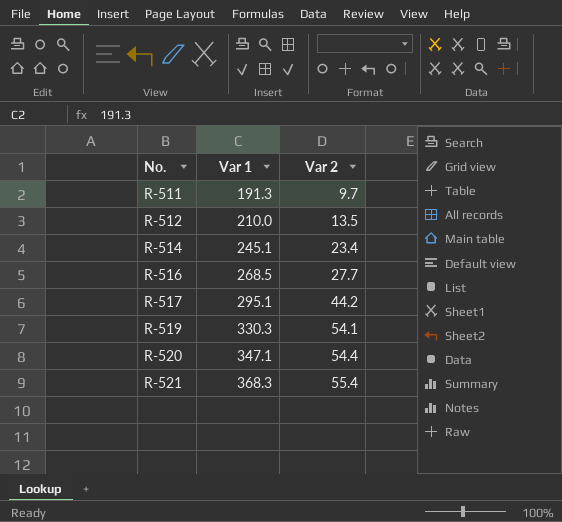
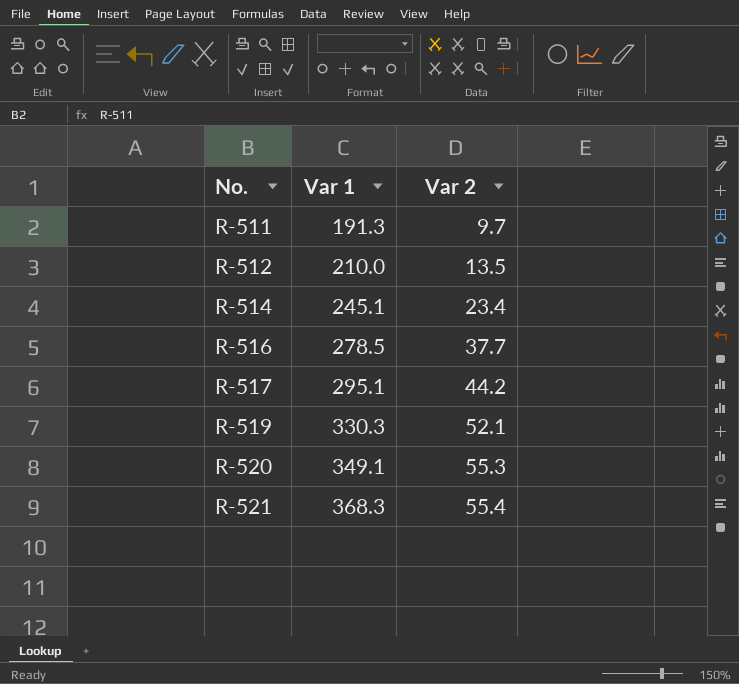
R-516 | Var 1: 268.5 -> 278.5
R-516 | Var 2: 27.7 -> 37.7
R-519 | Var 2: 54.1 -> 52.1
R-520 | Var 1: 347.1 -> 349.1
R-520 | Var 2: 54.4 -> 55.3

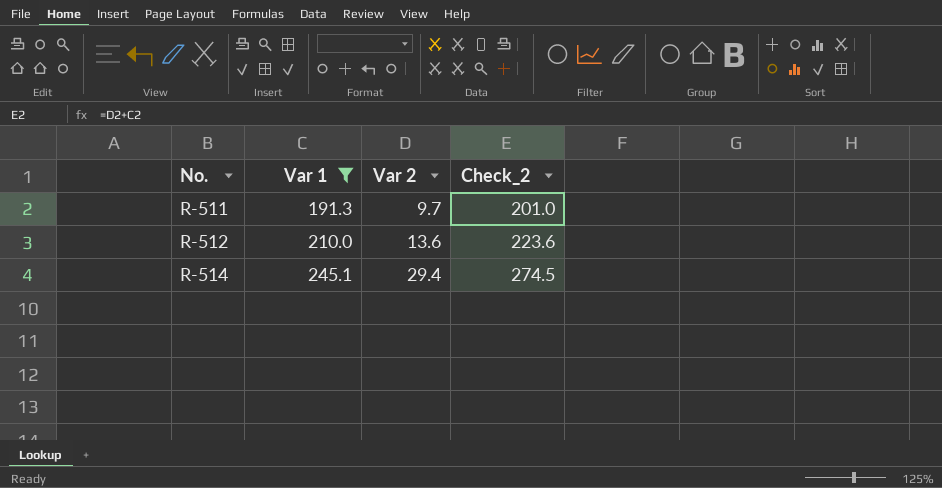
filter: none -> Var 1 <= 245.1
column Check_2 | formula: none -> [Var 1] + [Var 2]
R-512 | Var 2: 13.5 -> 13.6
R-514 | Var 2: 23.4 -> 29.4

